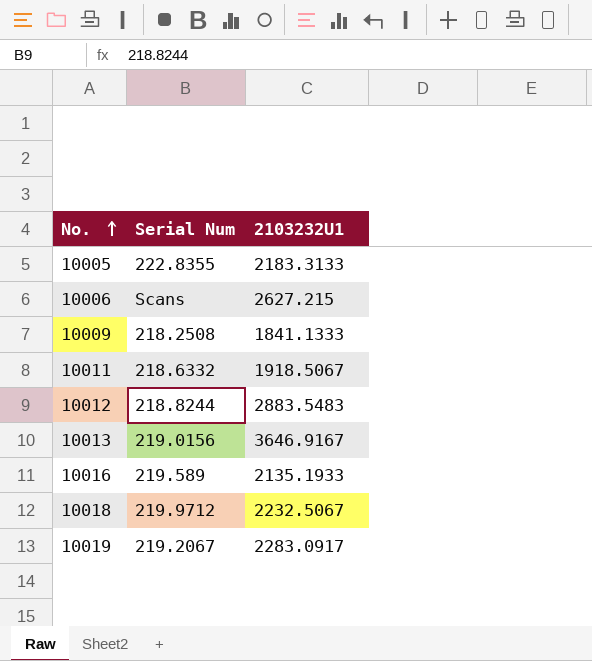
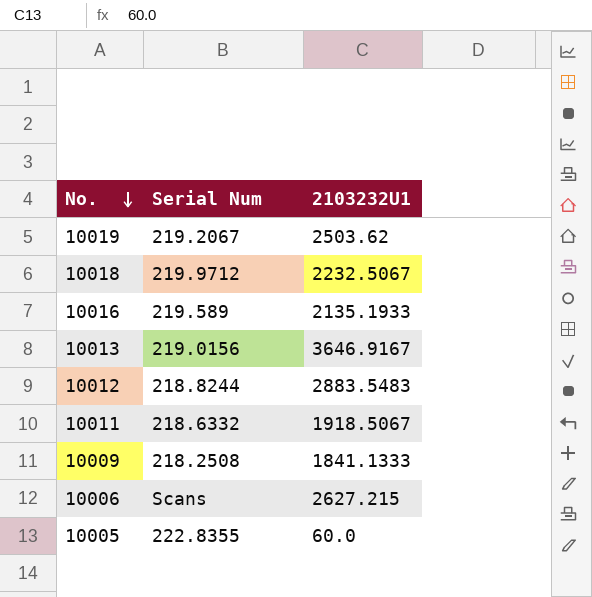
row order: No. ascending -> No. descending
10019 | 2103232U1: 2283.0917 -> 2503.62
10005 | 2103232U1: 2183.3133 -> 60.0

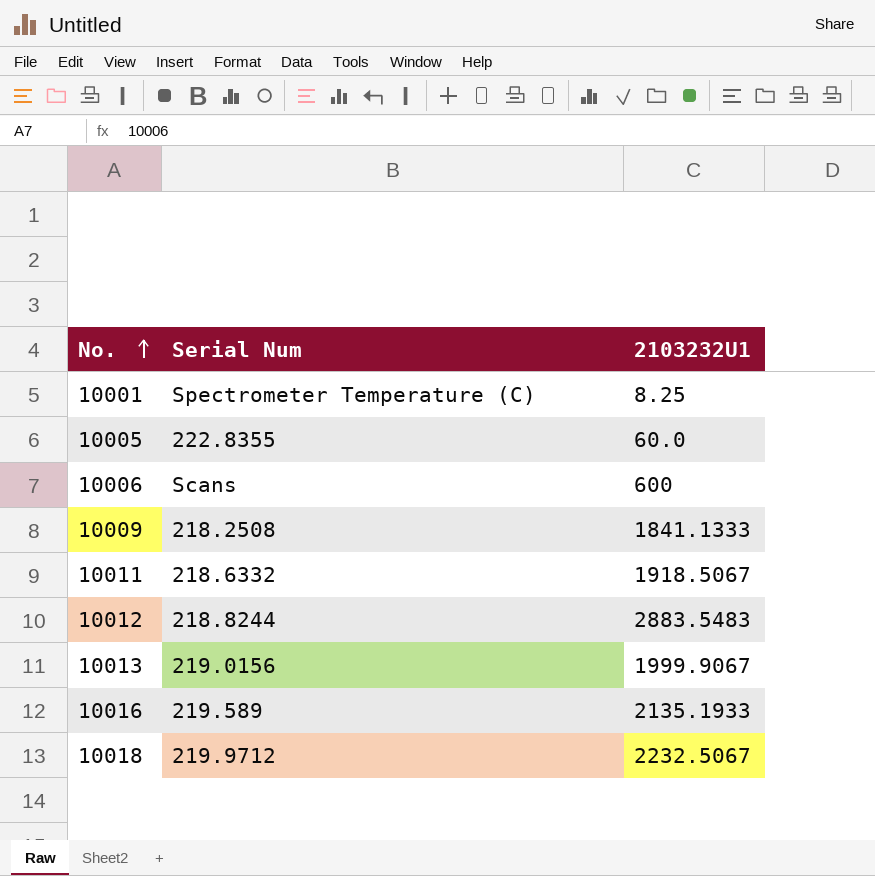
row order: No. descending -> No. ascending
row 10019: 219.2067 | 2503.62 -> none
row 10001: none -> Spectrometer Temperature (C) | 8.25
10006 | 2103232U1: 2627.215 -> 600
10013 | 2103232U1: 3646.9167 -> 1999.9067

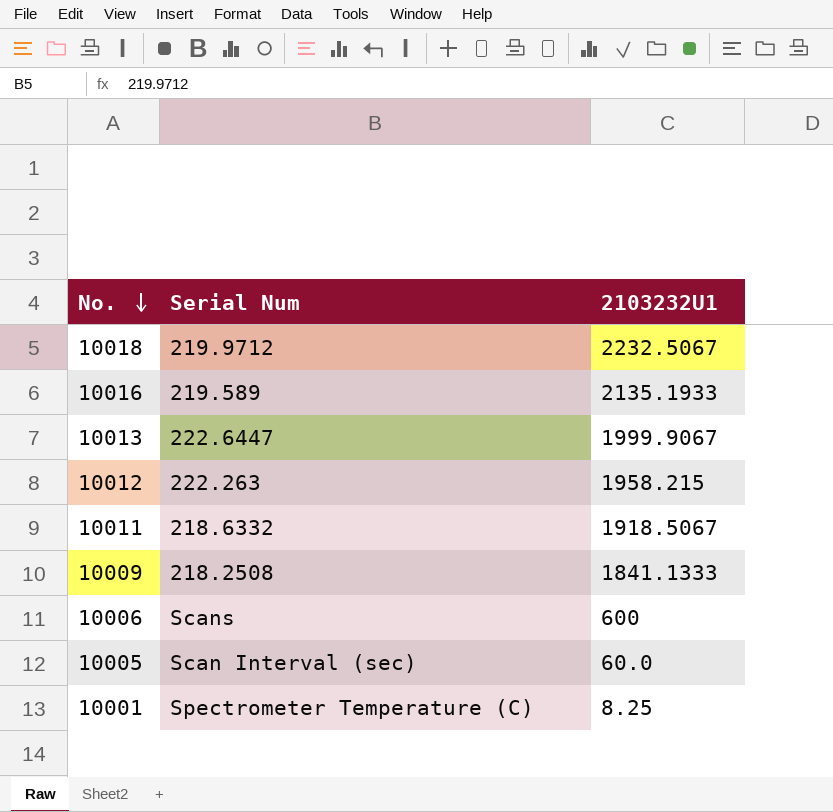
row order: No. ascending -> No. descending
10013 | Serial Num: 219.0156 -> 222.6447
10012 | Serial Num: 218.8244 -> 222.263
10012 | 2103232U1: 2883.5483 -> 1958.215
10005 | Serial Num: 222.8355 -> Scan Interval (sec)

